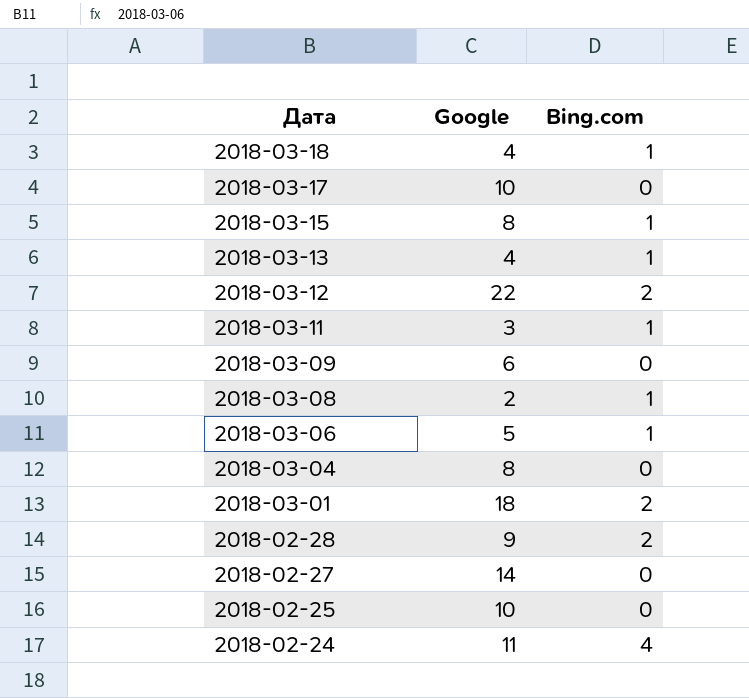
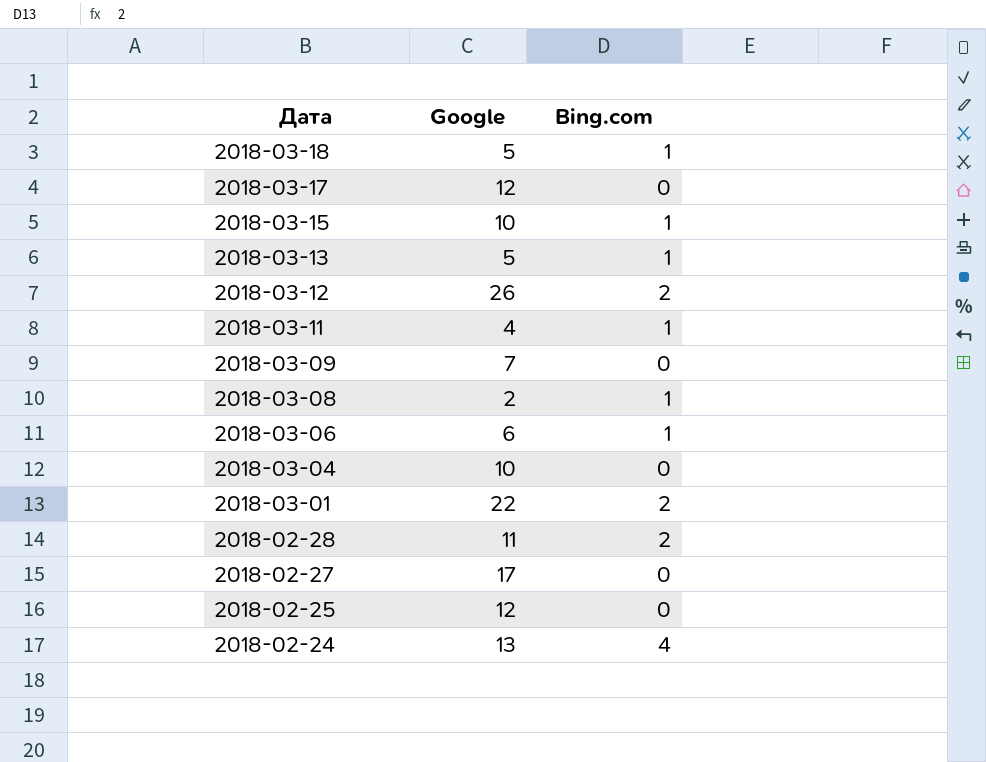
2018-03-18 | Google: 4 -> 5
2018-03-17 | Google: 10 -> 12
2018-03-15 | Google: 8 -> 10
2018-03-13 | Google: 4 -> 5
2018-03-12 | Google: 22 -> 26
2018-03-11 | Google: 3 -> 4
2018-03-09 | Google: 6 -> 7
2018-03-06 | Google: 5 -> 6
2018-03-04 | Google: 8 -> 10
2018-03-01 | Google: 18 -> 22
2018-02-28 | Google: 9 -> 11
2018-02-27 | Google: 14 -> 17
2018-02-25 | Google: 10 -> 12
2018-02-24 | Google: 11 -> 13

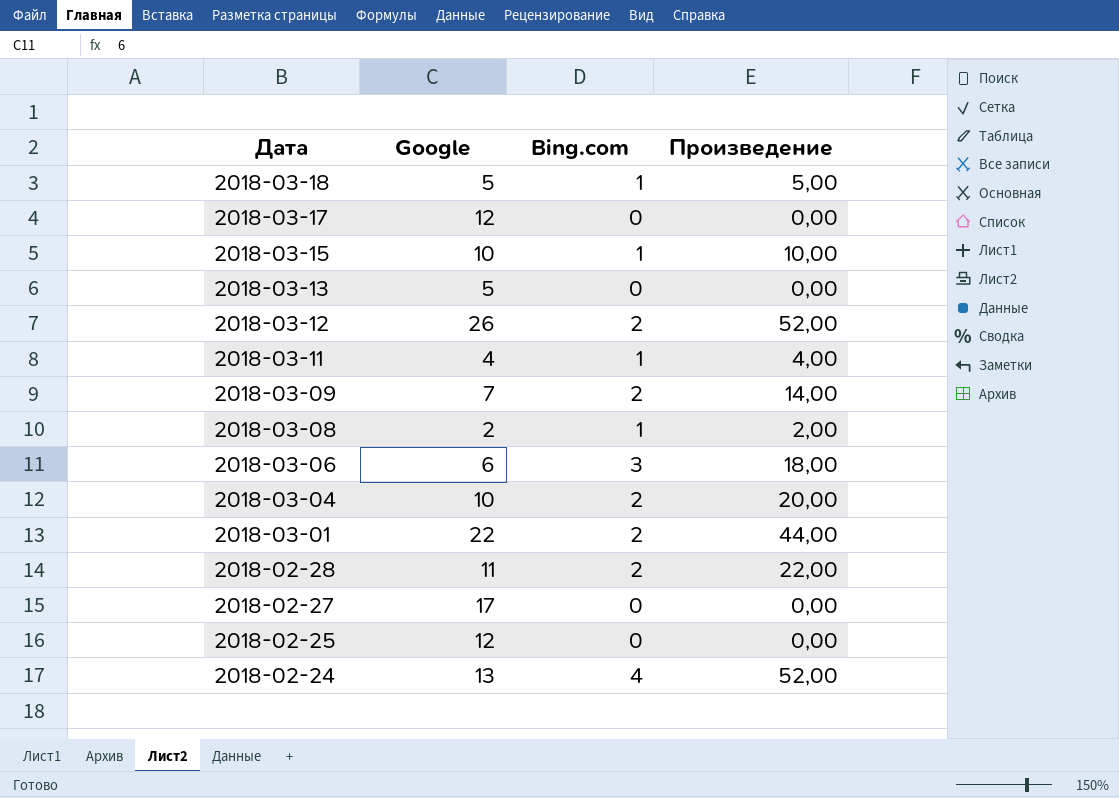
column Произведение | formula: none -> [Google] * [Bing.com]
2018-03-13 | Bing.com: 1 -> 0
2018-03-09 | Bing.com: 0 -> 2
2018-03-06 | Bing.com: 1 -> 3
2018-03-04 | Bing.com: 0 -> 2

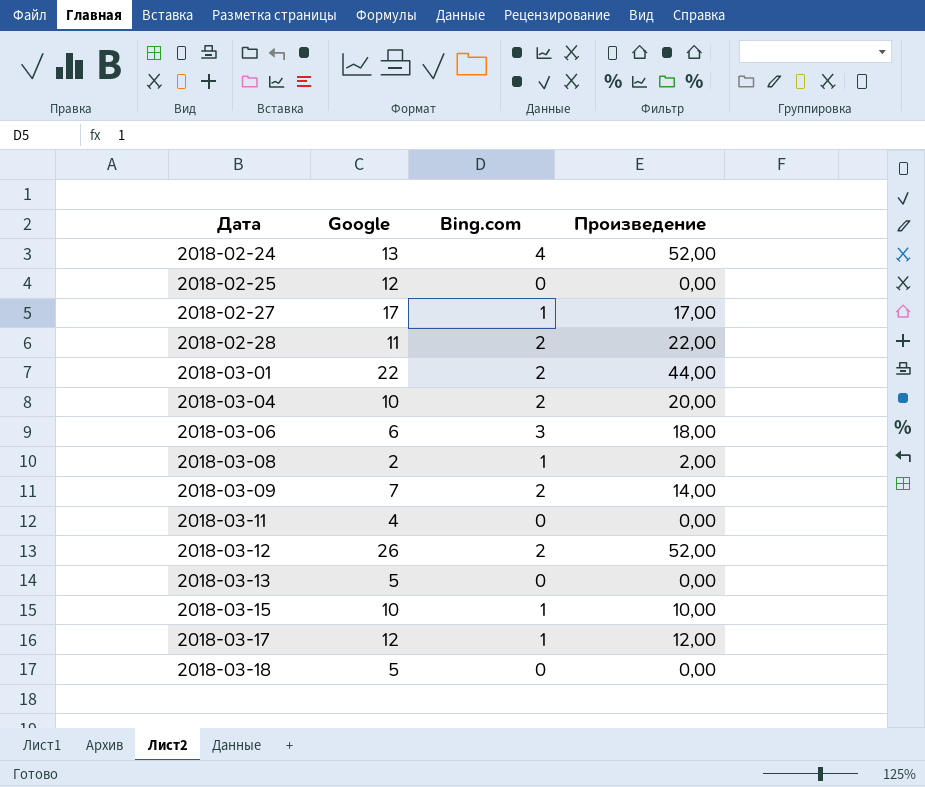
row order: Дата descending -> Дата ascending
2018-02-27 | Bing.com: 0 -> 1
2018-02-27 | Произведение: 0,00 -> 17,00
2018-03-11 | Bing.com: 1 -> 0
2018-03-11 | Произведение: 4,00 -> 0,00
2018-03-17 | Bing.com: 0 -> 1
2018-03-17 | Произведение: 0,00 -> 12,00
2018-03-18 | Bing.com: 1 -> 0
2018-03-18 | Произведение: 5,00 -> 0,00

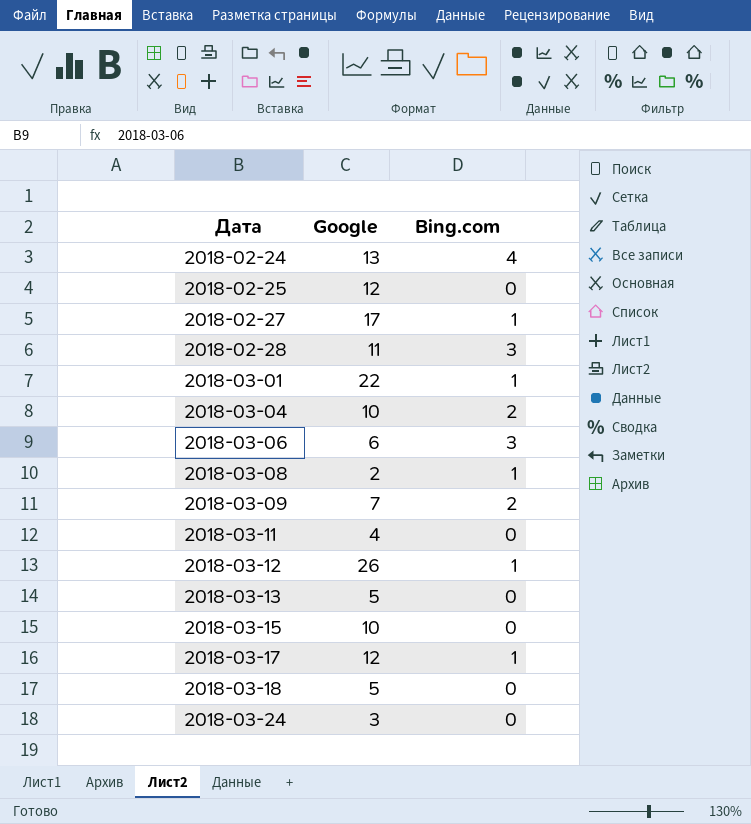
column Произведение | formula: [Google] * [Bing.com] -> none
2018-02-28 | Bing.com: 2 -> 3
2018-03-01 | Bing.com: 2 -> 1
2018-03-12 | Bing.com: 2 -> 1
2018-03-15 | Bing.com: 1 -> 0
row 2018-03-24: none -> 3 | 0

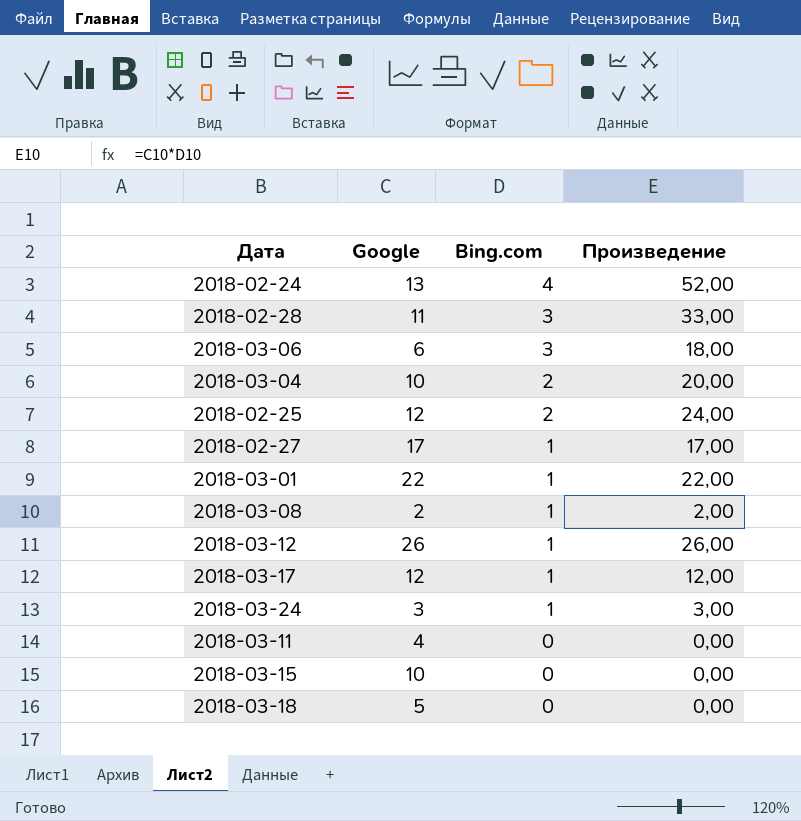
row order: Дата ascending -> Bing.com descending
column Произведение | formula: none -> [Google] * [Bing.com]
row 2018-03-09: 7 | 2 -> none
row 2018-03-13: 5 | 0 -> none
2018-02-25 | Bing.com: 0 -> 2
2018-03-24 | Bing.com: 0 -> 1

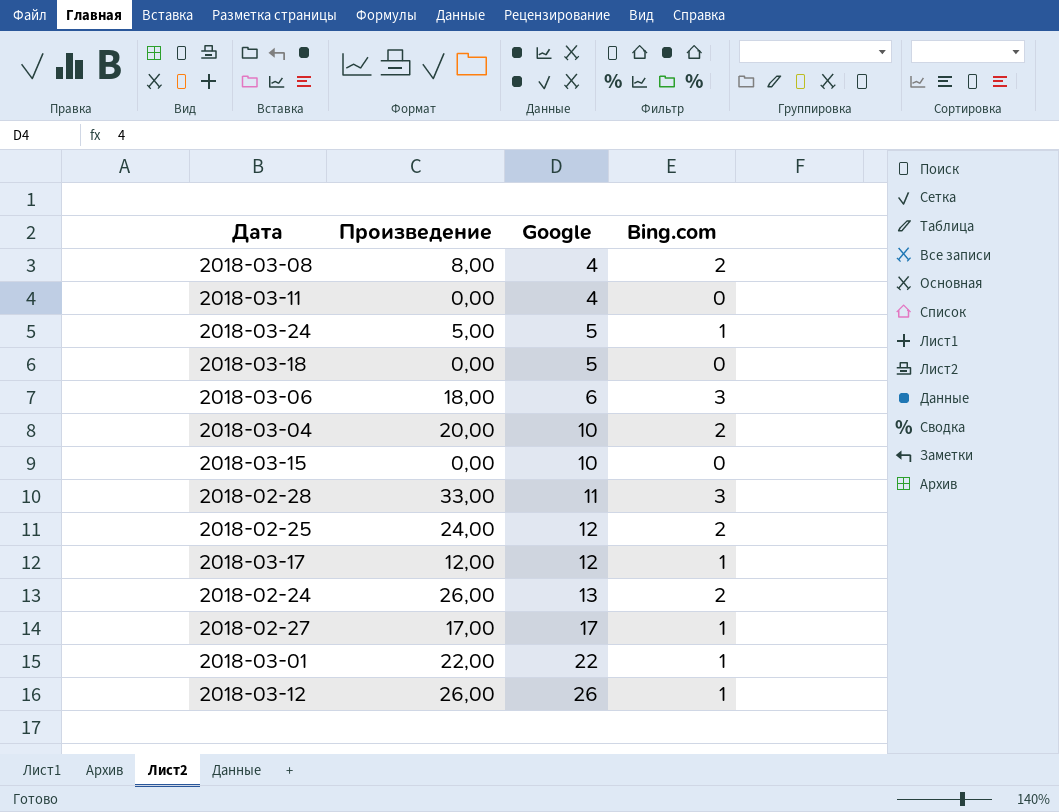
row order: Bing.com descending -> Google ascending
column Произведение | position: 4 -> 2
2018-03-08 | Произведение: 2,00 -> 8,00
2018-03-08 | Google: 2 -> 4
2018-03-08 | Bing.com: 1 -> 2
2018-03-24 | Произведение: 3,00 -> 5,00
2018-03-24 | Google: 3 -> 5
2018-02-24 | Произведение: 52,00 -> 26,00
2018-02-24 | Bing.com: 4 -> 2

